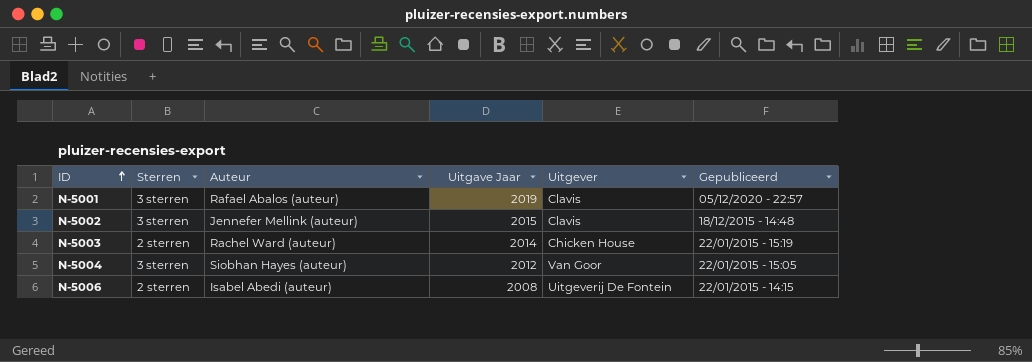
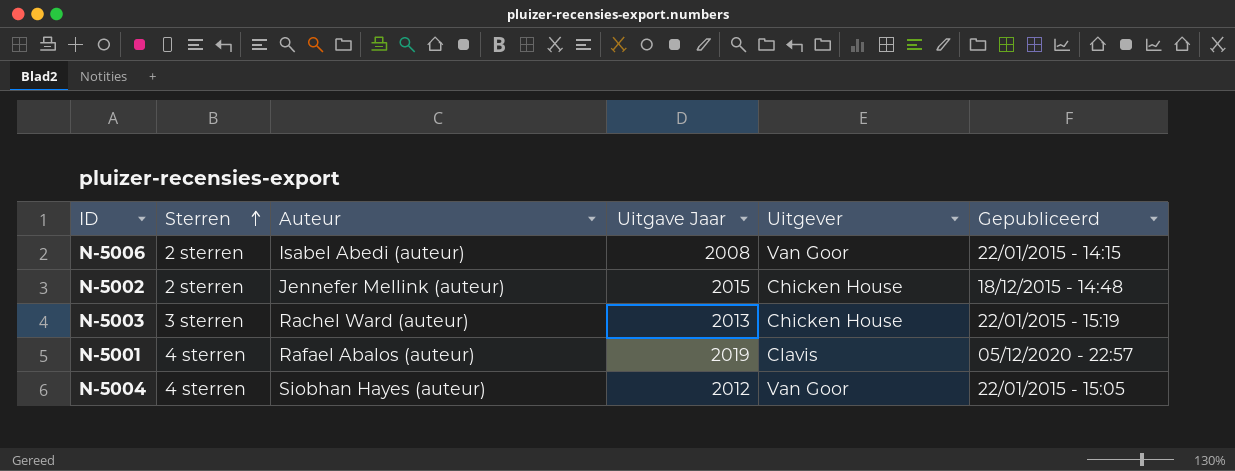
row order: ID ascending -> Sterren ascending
N-5006 | Uitgever: Uitgeverij De Fontein -> Van Goor
N-5002 | Sterren: 3 sterren -> 2 sterren
N-5002 | Uitgever: Clavis -> Chicken House
N-5003 | Sterren: 2 sterren -> 3 sterren
N-5003 | Uitgave Jaar: 2014 -> 2013
N-5001 | Sterren: 3 sterren -> 4 sterren
N-5004 | Sterren: 3 sterren -> 4 sterren

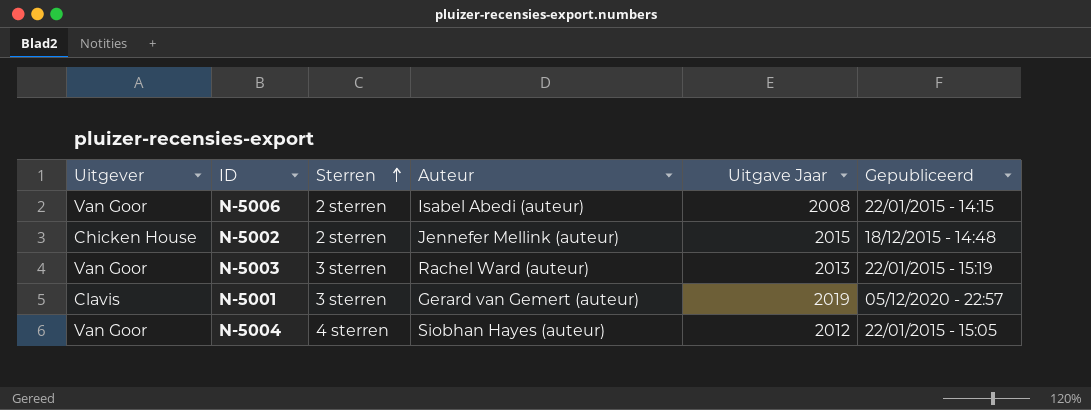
column Uitgever | position: 5 -> 1
N-5003 | Uitgever: Chicken House -> Van Goor
N-5001 | Sterren: 4 sterren -> 3 sterren
N-5001 | Auteur: Rafael Abalos (auteur) -> Gerard van Gemert (auteur)

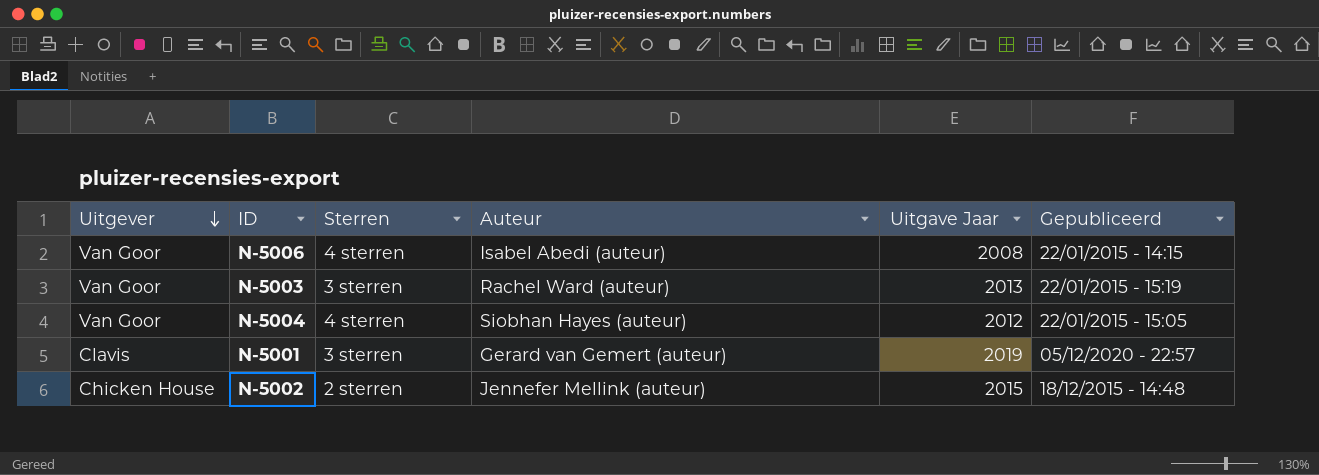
row order: Sterren ascending -> Uitgever descending
N-5006 | Sterren: 2 sterren -> 4 sterren

